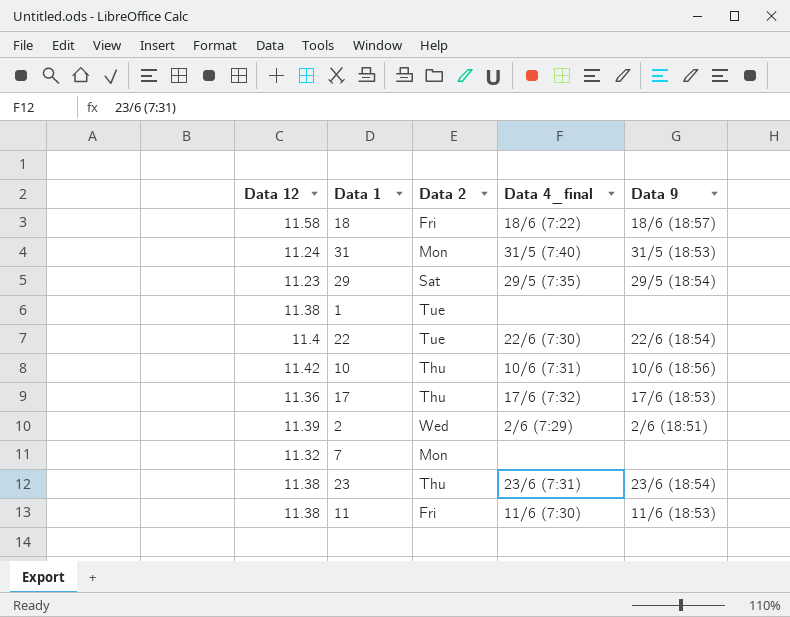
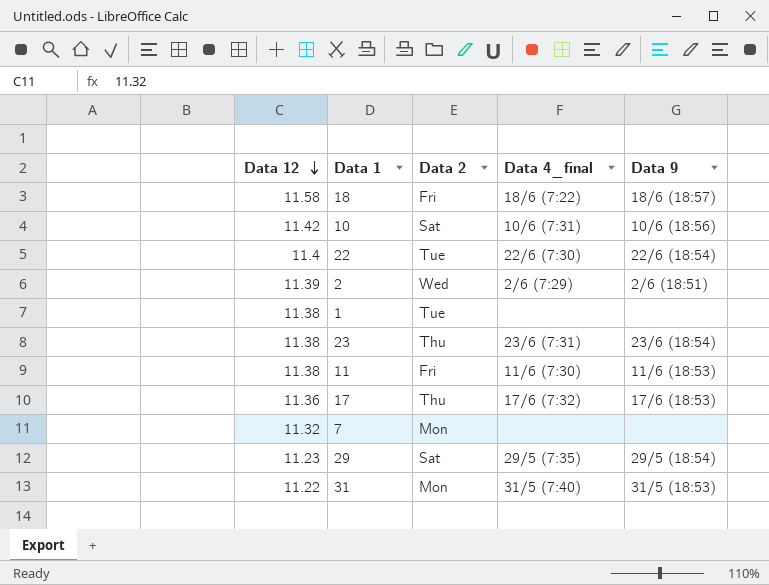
row order: none -> Data 12 descending
10 | Data 2: Thu -> Sat
31 | Data 12: 11.24 -> 11.22

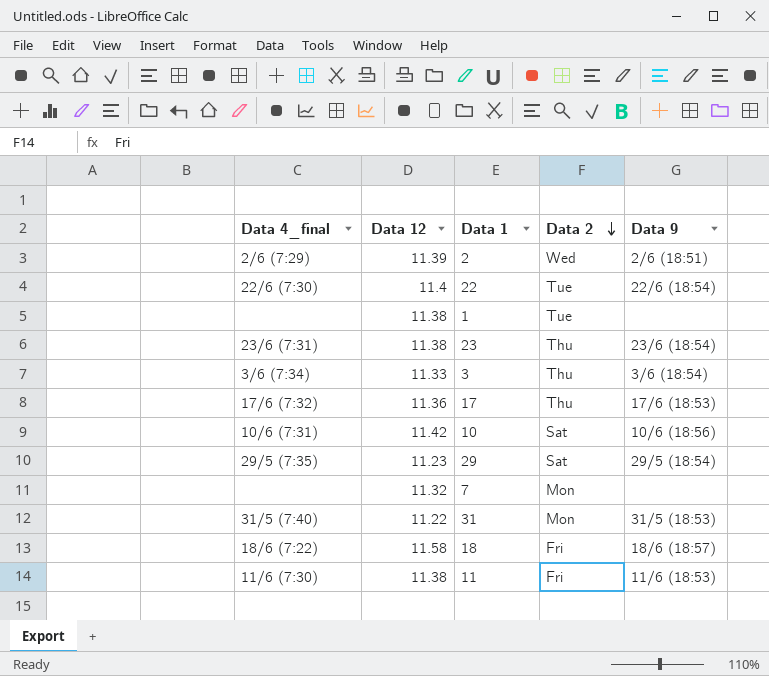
row order: Data 12 descending -> Data 2 descending
column Data 4_final | position: 4 -> 1
row 3: none -> 3/6 (7:34) | 11.33 | Thu | 3/6 (18:54)

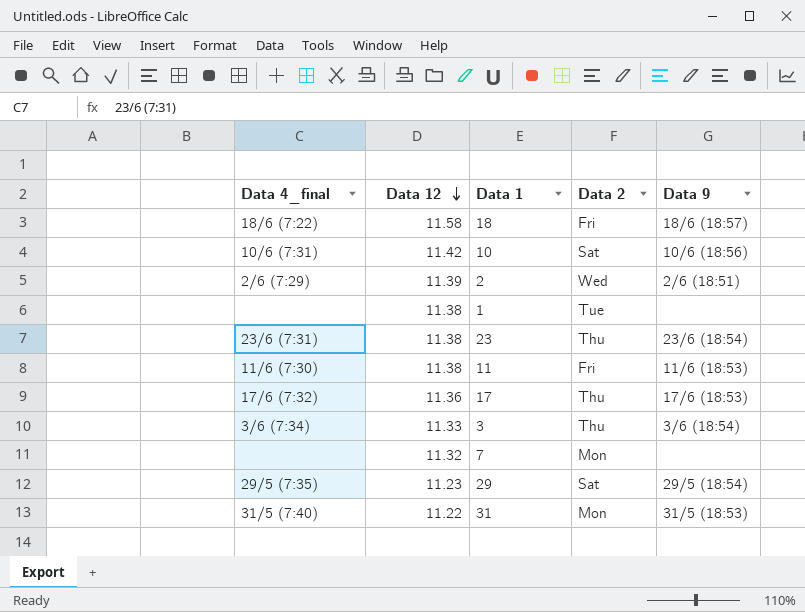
row order: Data 2 descending -> Data 12 descending
row 22: 22/6 (7:30) | 11.4 | Tue | 22/6 (18:54) -> none

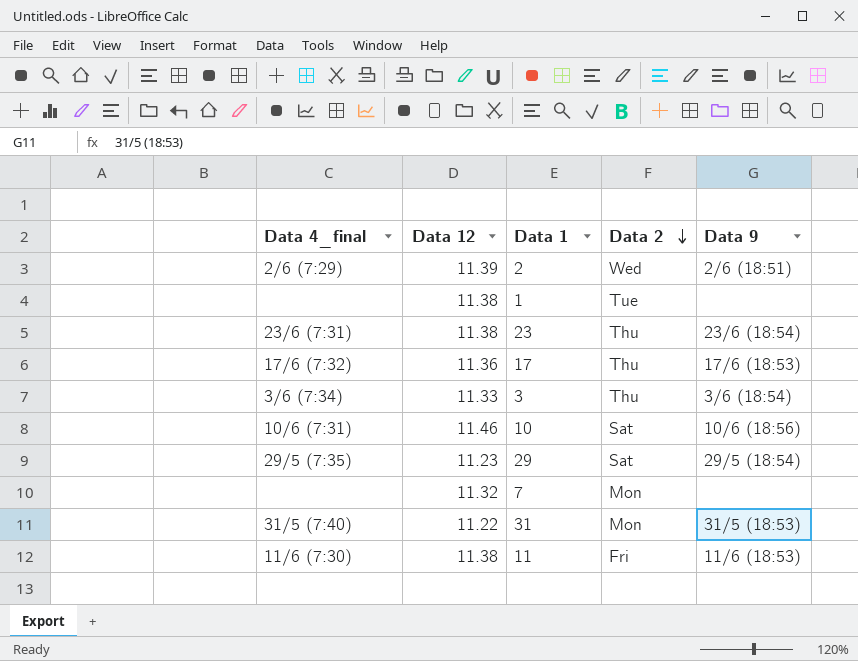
row order: Data 12 descending -> Data 2 descending
row 18: 18/6 (7:22) | 11.58 | Fri | 18/6 (18:57) -> none
10 | Data 12: 11.42 -> 11.46

